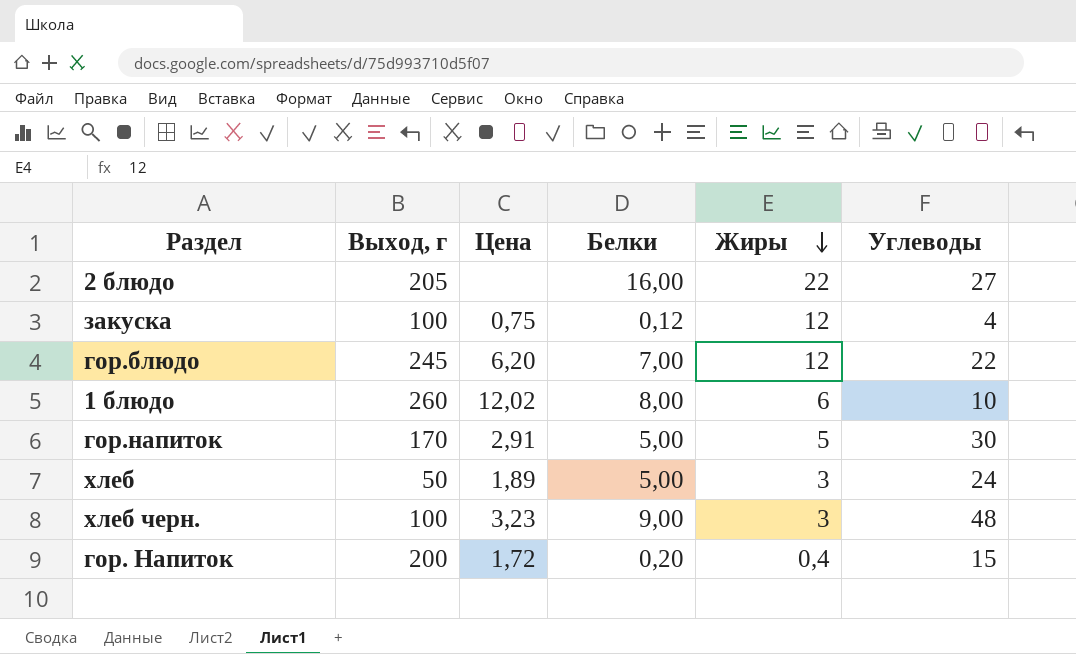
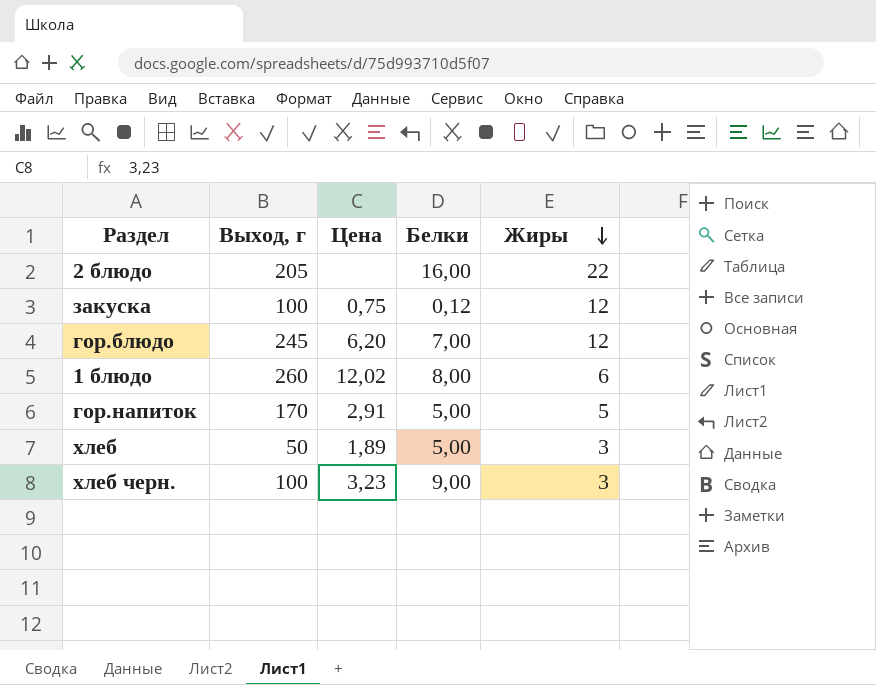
column Углеводы | position: 6 -> none
row гор. Напиток: 200 | 1,72 | 0,20 | 0,4 | 15 -> none

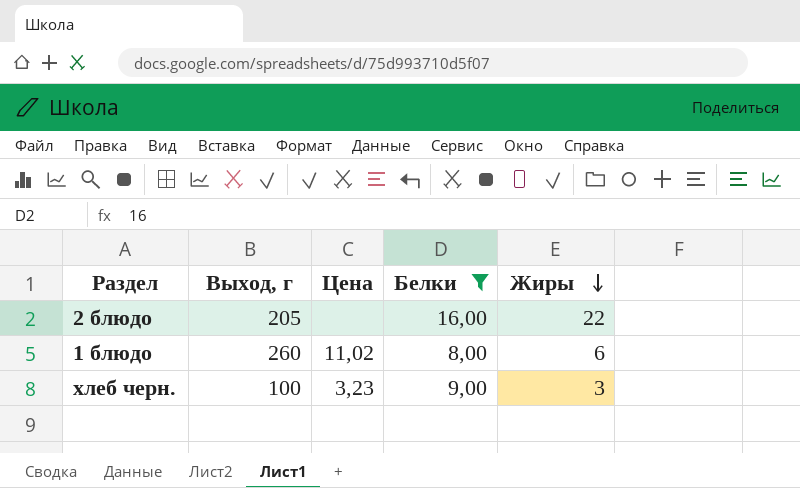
filter: none -> Белки >= 8,00
1 блюдо | Цена: 12,02 -> 11,02

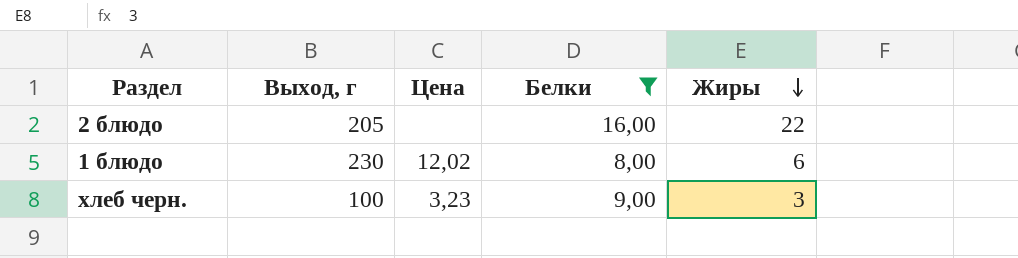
1 блюдо | Выход, г: 260 -> 230
1 блюдо | Цена: 11,02 -> 12,02

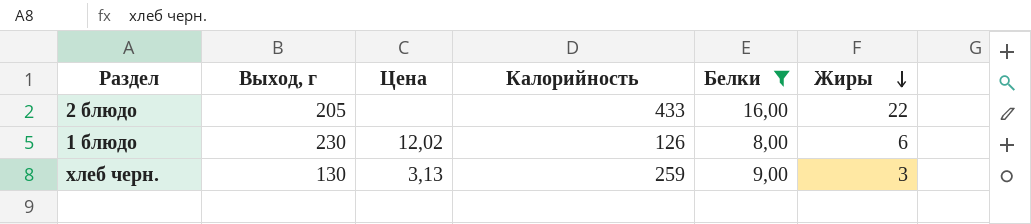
column Калорийность | position: none -> 4
хлеб черн. | Выход, г: 100 -> 130
хлеб черн. | Цена: 3,23 -> 3,13

